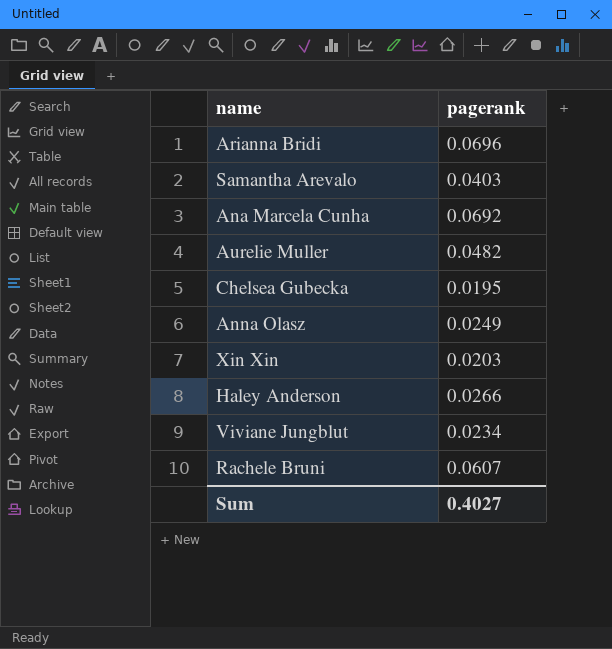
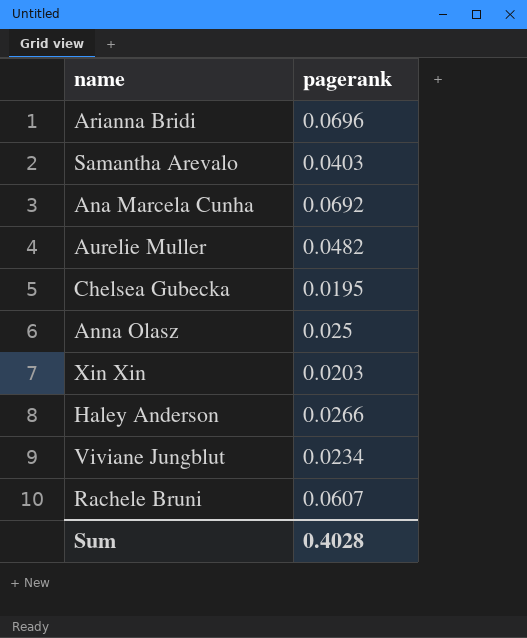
Anna Olasz | pagerank: 0.0249 -> 0.025
Sum | pagerank: 0.4027 -> 0.4028

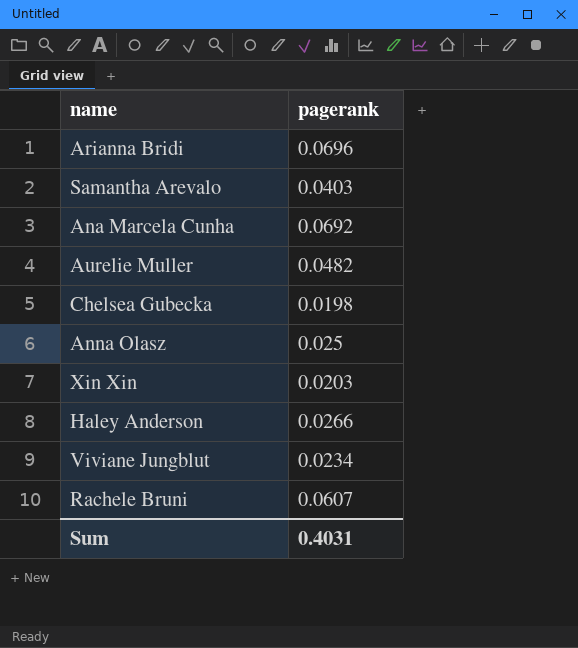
Chelsea Gubecka | pagerank: 0.0195 -> 0.0198
Sum | pagerank: 0.4028 -> 0.4031

